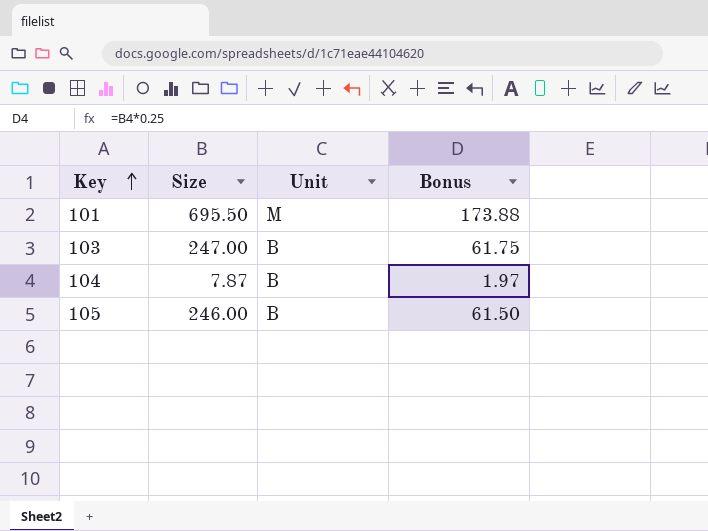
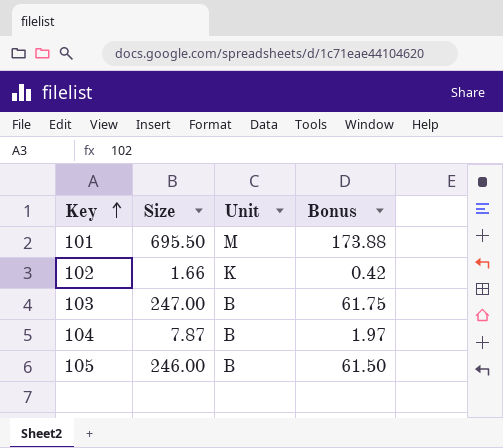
row 102: none -> 1.66 | K | 0.42

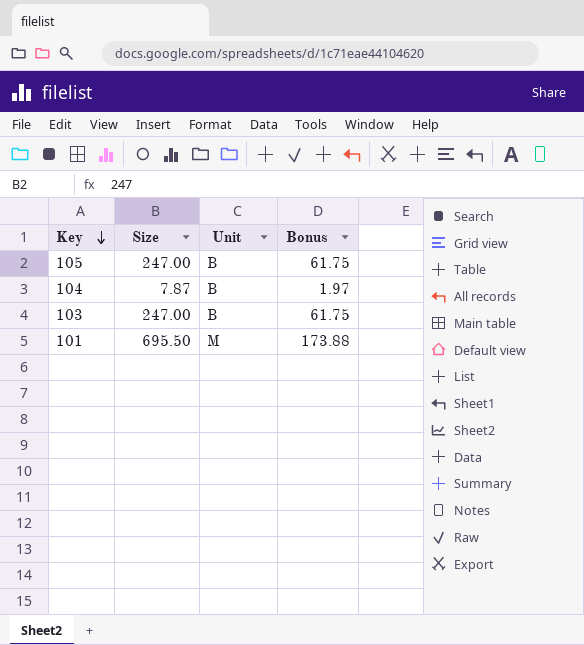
row order: Key ascending -> Key descending
row 102: 1.66 | K | 0.42 -> none
105 | Size: 246.00 -> 247.00
105 | Bonus: 61.50 -> 61.75

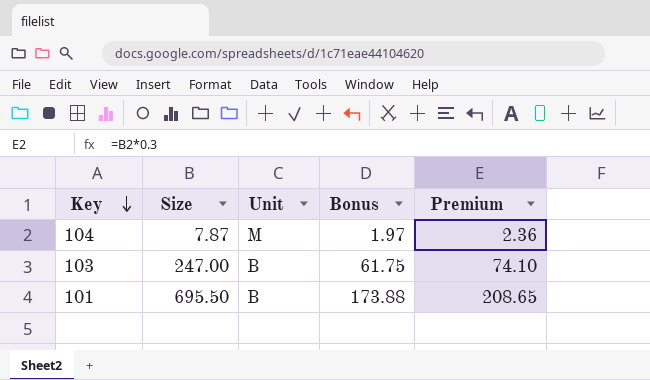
column Premium | formula: none -> [Size] * 0.3
row 105: 247.00 | B | 61.75 -> none
104 | Unit: B -> M
101 | Unit: M -> B

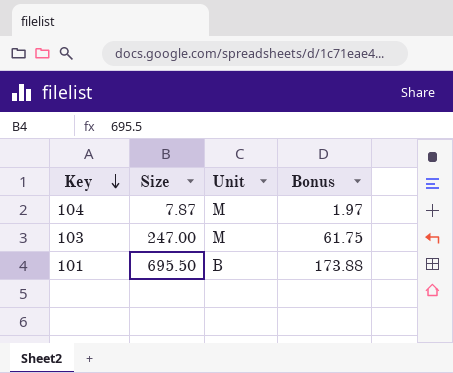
column Premium | formula: [Size] * 0.3 -> none
103 | Unit: B -> M

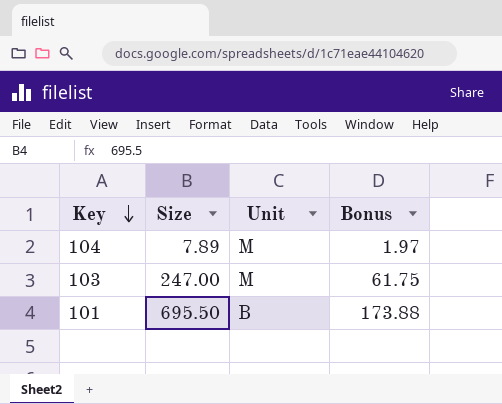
104 | Size: 7.87 -> 7.89

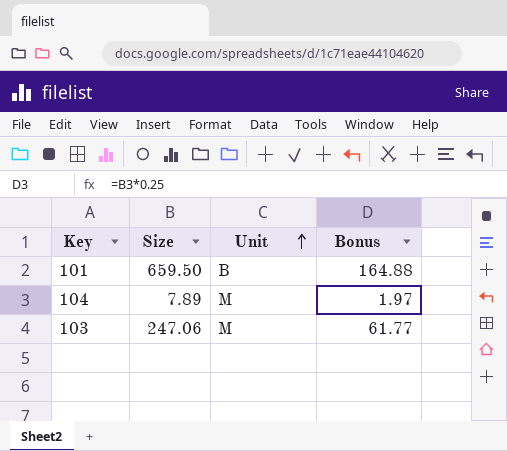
row order: Key descending -> Unit ascending
101 | Size: 695.50 -> 659.50
101 | Bonus: 173.88 -> 164.88
103 | Size: 247.00 -> 247.06
103 | Bonus: 61.75 -> 61.77

